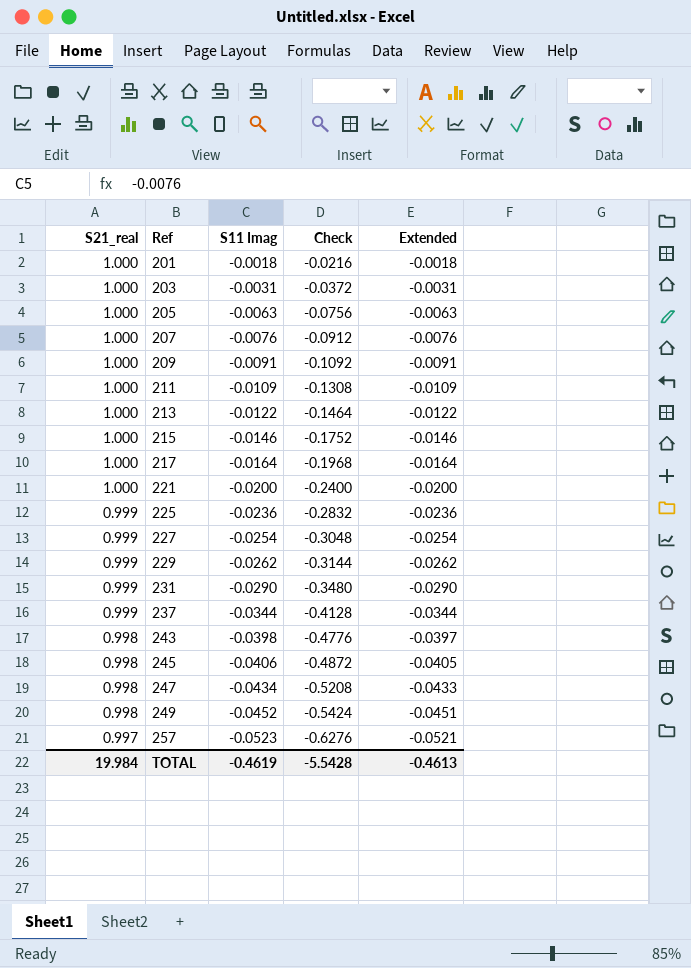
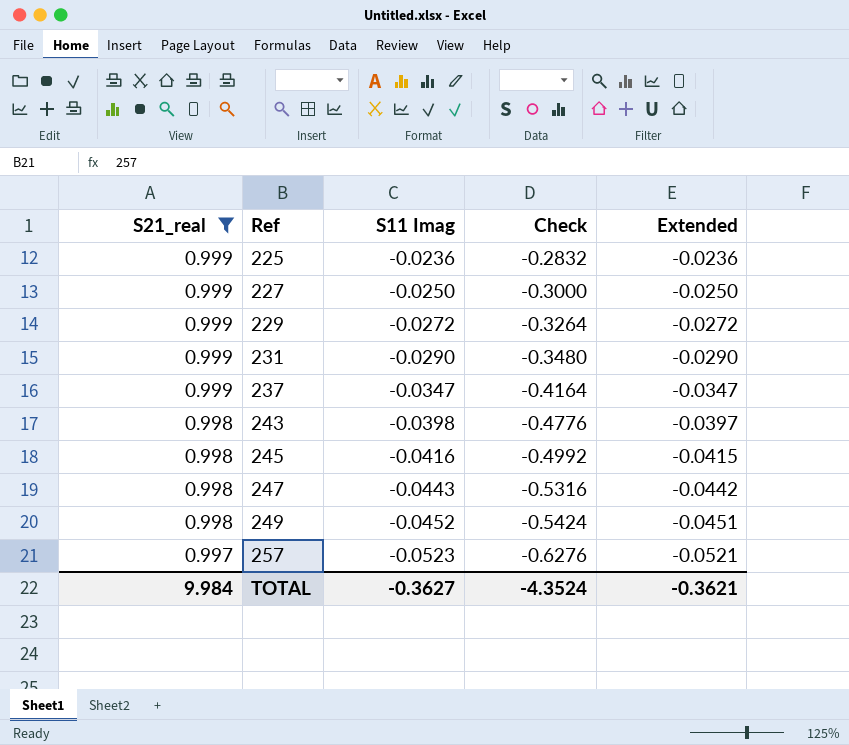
filter: none -> S21_real != 1.000
227 | S11 Imag: -0.0254 -> -0.0250
227 | Check: -0.3048 -> -0.3000
227 | Extended: -0.0254 -> -0.0250
229 | S11 Imag: -0.0262 -> -0.0272
229 | Check: -0.3144 -> -0.3264
229 | Extended: -0.0262 -> -0.0272
237 | S11 Imag: -0.0344 -> -0.0347
237 | Check: -0.4128 -> -0.4164
237 | Extended: -0.0344 -> -0.0347
245 | S11 Imag: -0.0406 -> -0.0416
245 | Check: -0.4872 -> -0.4992
245 | Extended: -0.0405 -> -0.0415
247 | S11 Imag: -0.0434 -> -0.0443
247 | Check: -0.5208 -> -0.5316
247 | Extended: -0.0433 -> -0.0442
TOTAL | S21_real: 19.984 -> 9.984
TOTAL | S11 Imag: -0.4619 -> -0.3627
TOTAL | Check: -5.5428 -> -4.3524
TOTAL | Extended: -0.4613 -> -0.3621

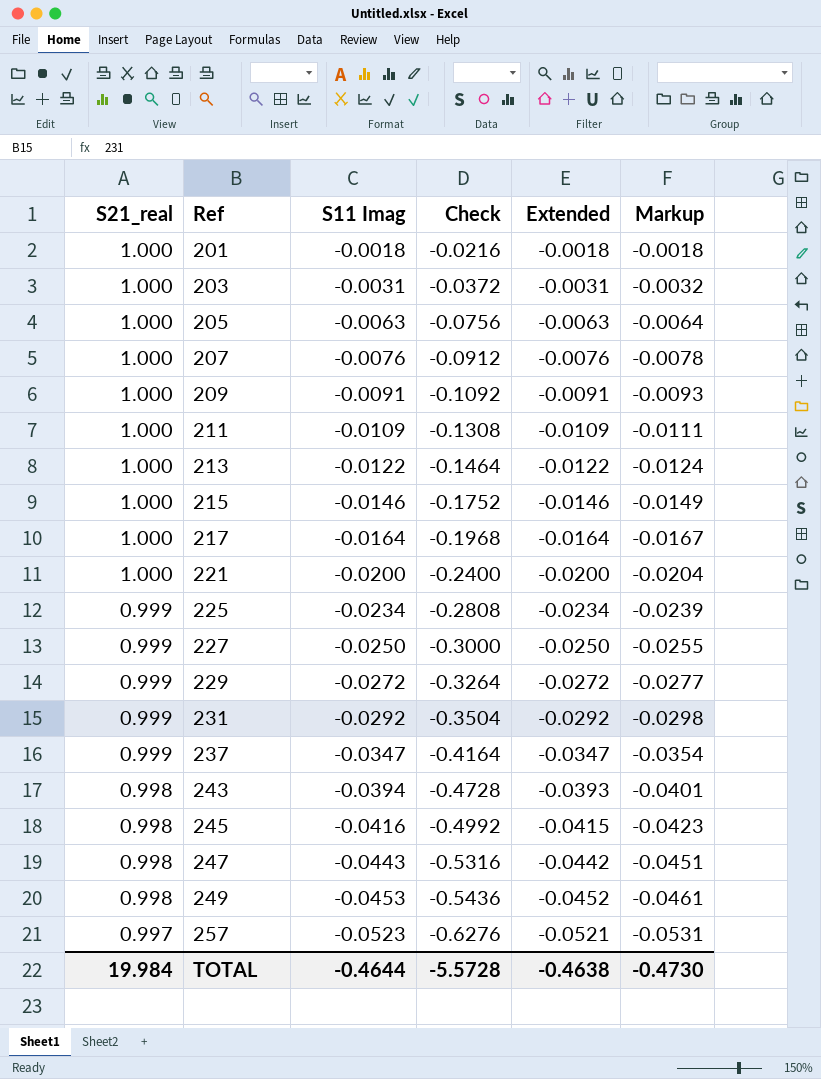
filter: S21_real != 1.000 -> none
column Markup | formula: none -> [Extended] * 1.02
225 | S11 Imag: -0.0236 -> -0.0234
225 | Check: -0.2832 -> -0.2808
225 | Extended: -0.0236 -> -0.0234
231 | S11 Imag: -0.0290 -> -0.0292
231 | Check: -0.3480 -> -0.3504
231 | Extended: -0.0290 -> -0.0292
243 | S11 Imag: -0.0398 -> -0.0394
243 | Check: -0.4776 -> -0.4728
243 | Extended: -0.0397 -> -0.0393
249 | S11 Imag: -0.0452 -> -0.0453
249 | Check: -0.5424 -> -0.5436
249 | Extended: -0.0451 -> -0.0452
TOTAL | S21_real: 9.984 -> 19.984
TOTAL | S11 Imag: -0.3627 -> -0.4644
TOTAL | Check: -4.3524 -> -5.5728
TOTAL | Extended: -0.3621 -> -0.4638

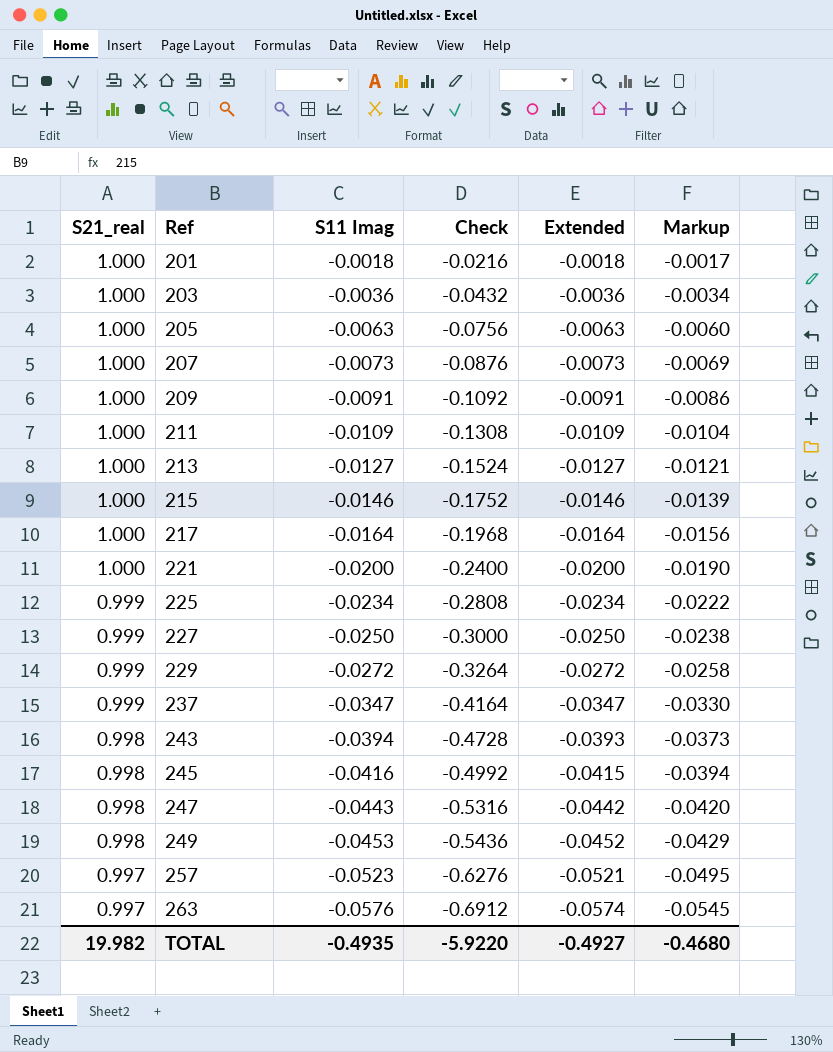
column Markup | formula: [Extended] * 1.02 -> [Extended] * 0.95
row 231: 0.999 | -0.0292 | -0.3504 | -0.0292 | -0.0298 -> none
203 | S11 Imag: -0.0031 -> -0.0036
203 | Check: -0.0372 -> -0.0432
203 | Extended: -0.0031 -> -0.0036
207 | S11 Imag: -0.0076 -> -0.0073
207 | Check: -0.0912 -> -0.0876
207 | Extended: -0.0076 -> -0.0073
213 | S11 Imag: -0.0122 -> -0.0127
213 | Check: -0.1464 -> -0.1524
213 | Extended: -0.0122 -> -0.0127
row 263: none -> 0.997 | -0.0576 | -0.6912 | -0.0574 | -0.0545
TOTAL | S21_real: 19.984 -> 19.982
TOTAL | S11 Imag: -0.4644 -> -0.4935
TOTAL | Check: -5.5728 -> -5.9220
TOTAL | Extended: -0.4638 -> -0.4927
TOTAL | Markup: -0.4730 -> -0.4680

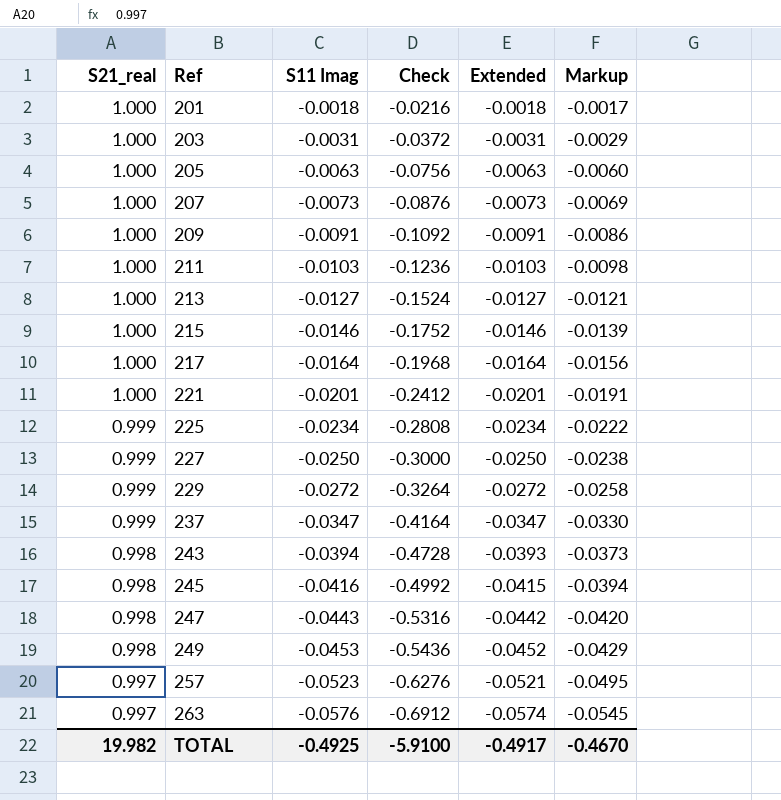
203 | S11 Imag: -0.0036 -> -0.0031
203 | Check: -0.0432 -> -0.0372
203 | Extended: -0.0036 -> -0.0031
203 | Markup: -0.0034 -> -0.0029
211 | S11 Imag: -0.0109 -> -0.0103
211 | Check: -0.1308 -> -0.1236
211 | Extended: -0.0109 -> -0.0103
211 | Markup: -0.0104 -> -0.0098
221 | S11 Imag: -0.0200 -> -0.0201
221 | Check: -0.2400 -> -0.2412
221 | Extended: -0.0200 -> -0.0201
221 | Markup: -0.0190 -> -0.0191
TOTAL | S11 Imag: -0.4935 -> -0.4925
TOTAL | Check: -5.9220 -> -5.9100
TOTAL | Extended: -0.4927 -> -0.4917
TOTAL | Markup: -0.4680 -> -0.4670

